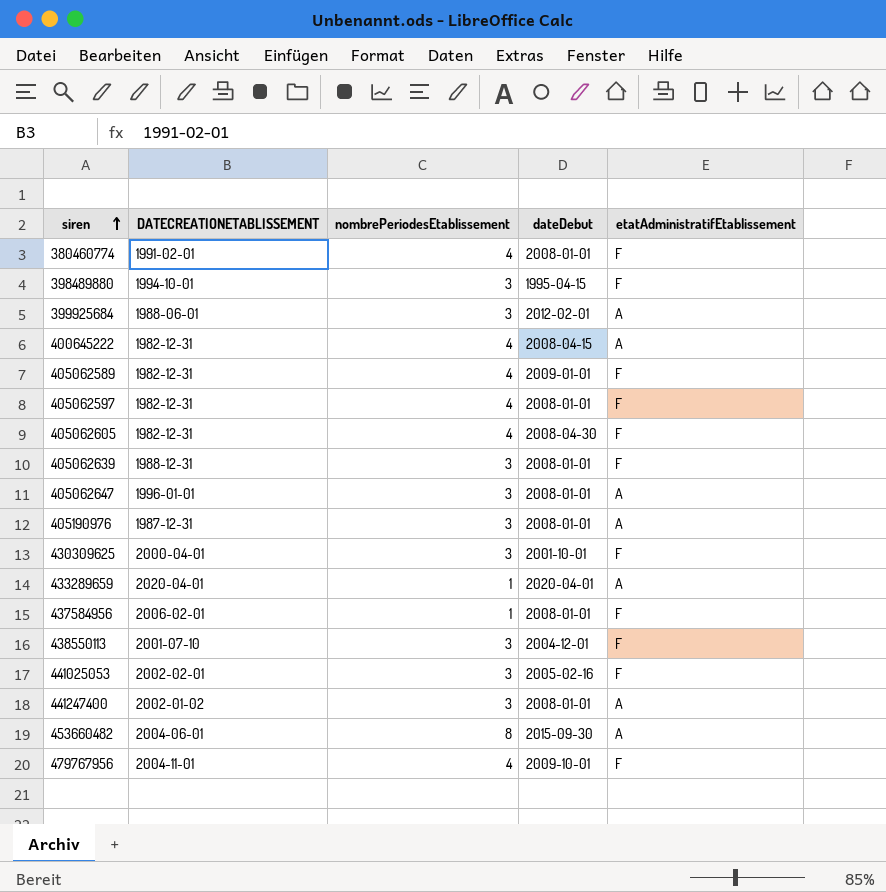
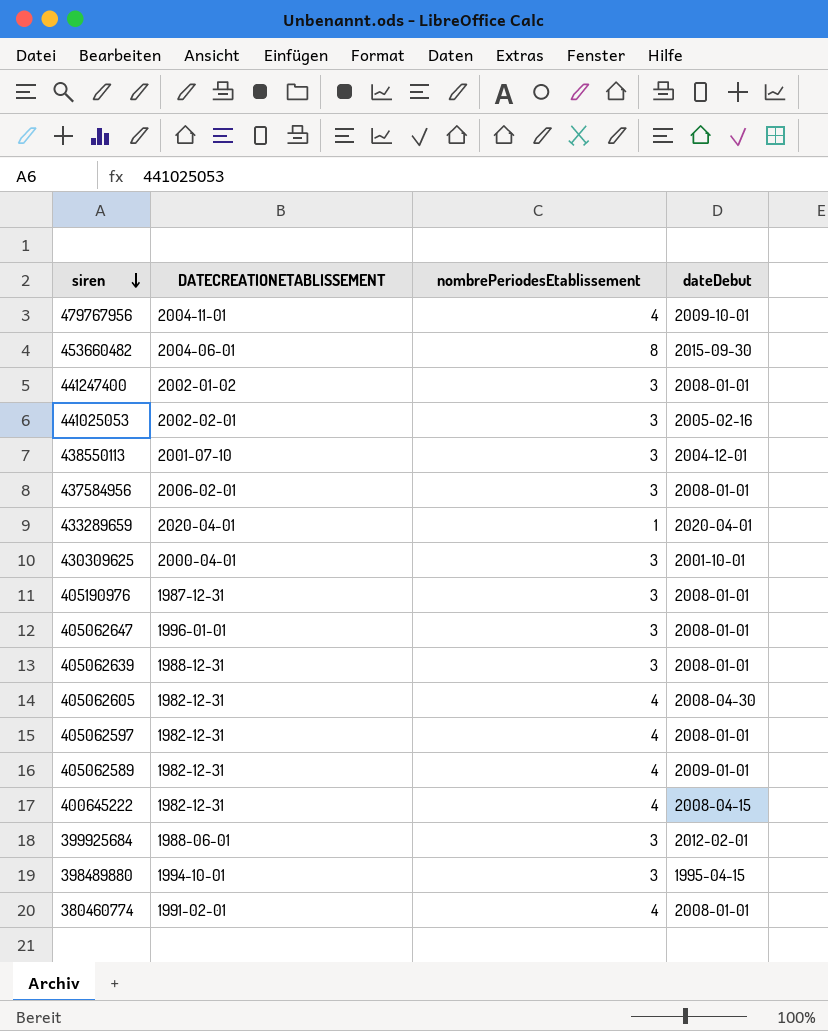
row order: siren ascending -> siren descending
column etatAdministratifEtablissement | position: 5 -> none
437584956 | nombrePeriodesEtablissement: 1 -> 3

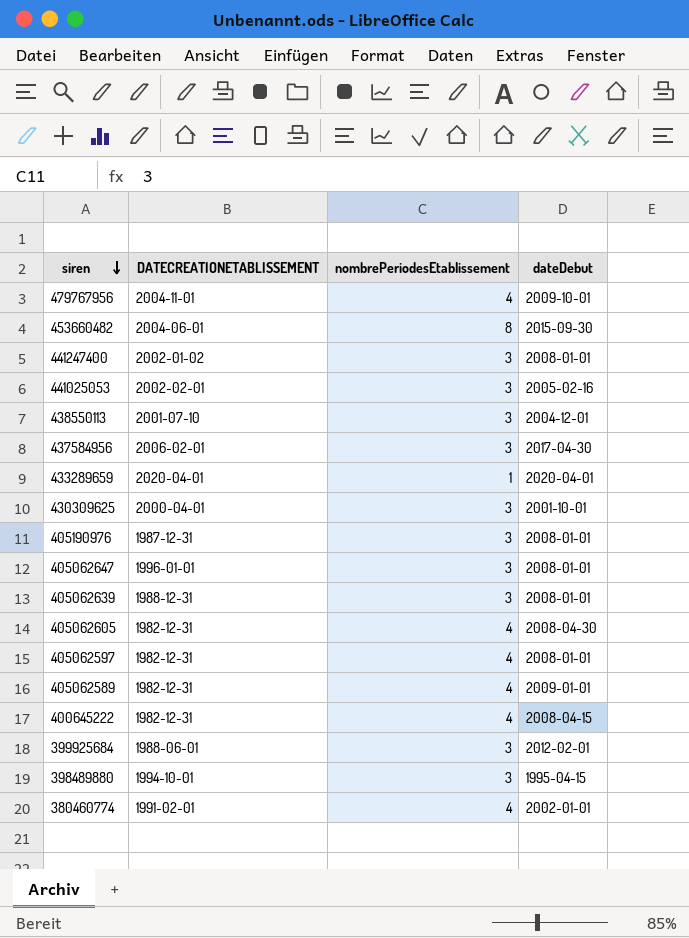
437584956 | dateDebut: 2008-01-01 -> 2017-04-30
380460774 | dateDebut: 2008-01-01 -> 2002-01-01

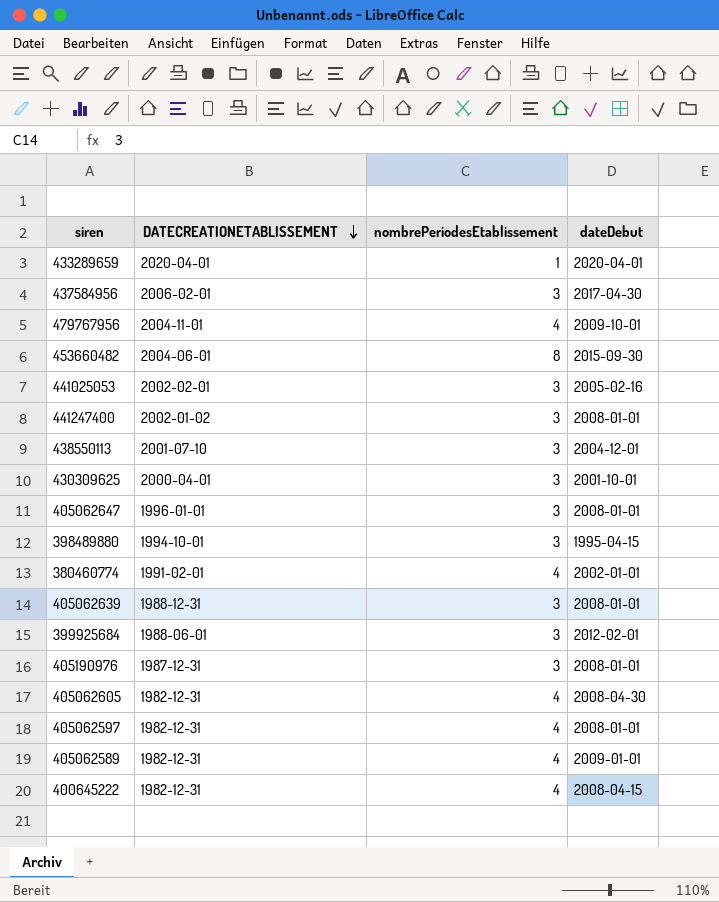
row order: siren descending -> DATECREATIONETABLISSEMENT descending

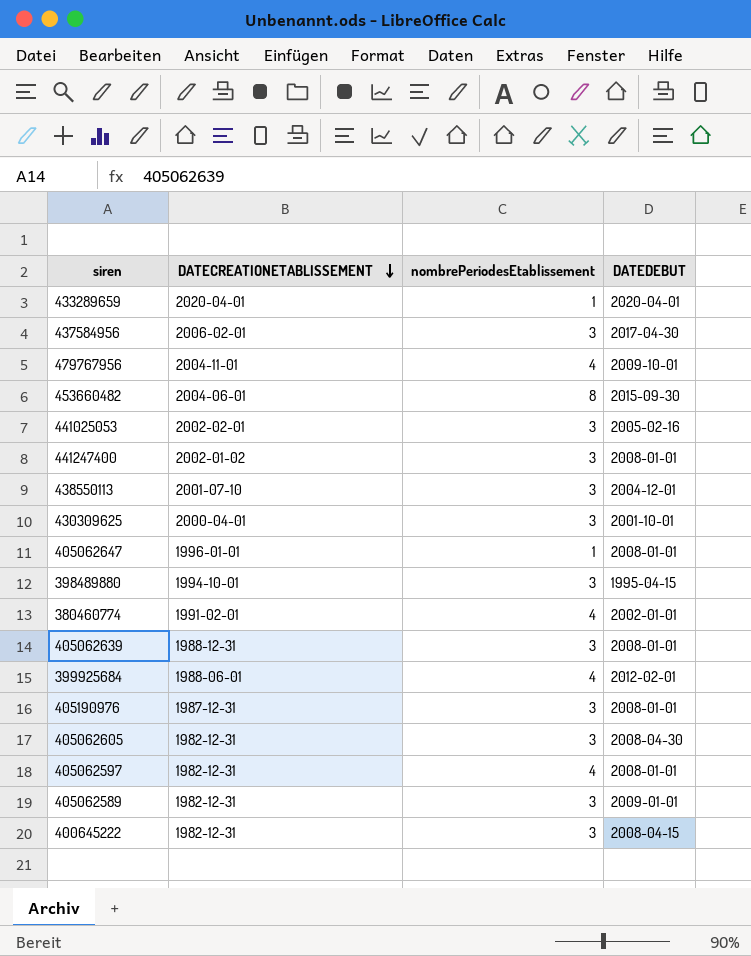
column name: dateDebut -> DATEDEBUT
405062647 | nombrePeriodesEtablissement: 3 -> 1
399925684 | nombrePeriodesEtablissement: 3 -> 4
405062605 | nombrePeriodesEtablissement: 4 -> 3
405062589 | nombrePeriodesEtablissement: 4 -> 3
400645222 | nombrePeriodesEtablissement: 4 -> 3

